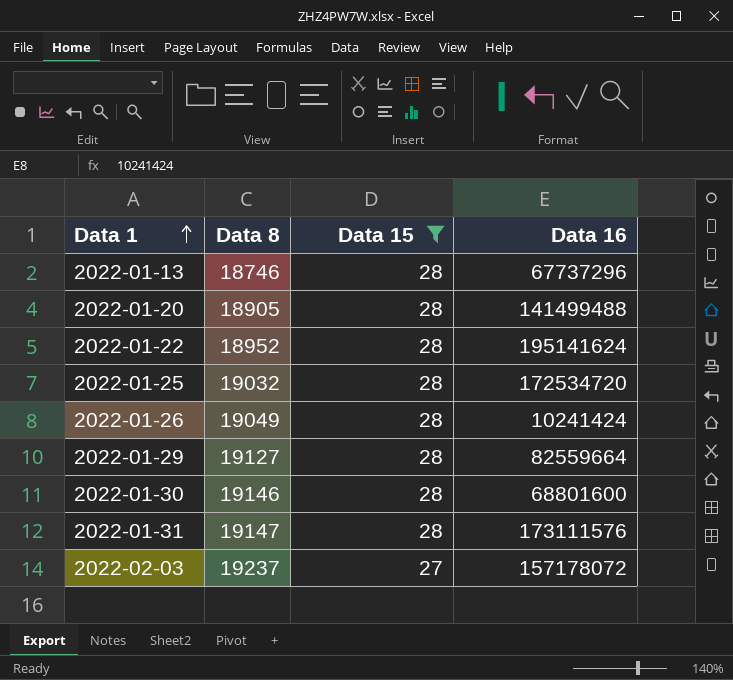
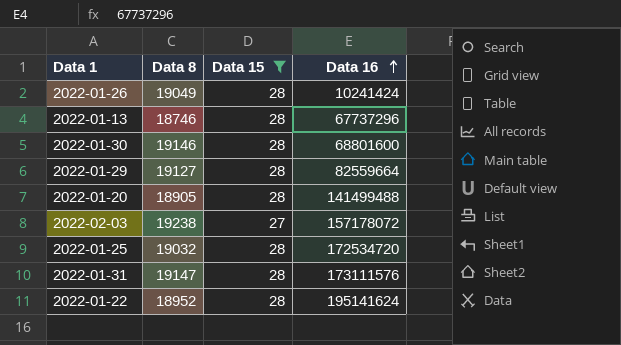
row order: Data 1 ascending -> Data 16 ascending
2022-02-03 | Data 8: 19237 -> 19238

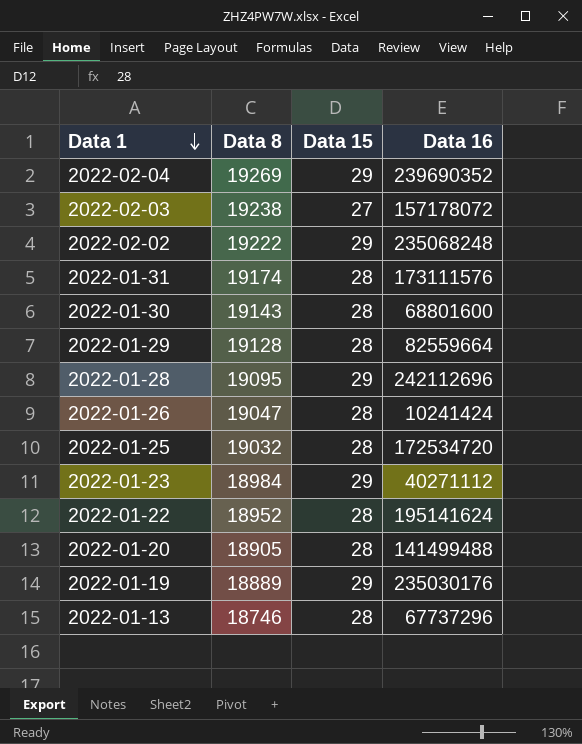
filter: Data 15 != 29 -> none
row order: Data 16 ascending -> Data 1 descending
2022-01-31 | Data 8: 19147 -> 19174
2022-01-30 | Data 8: 19146 -> 19143
2022-01-29 | Data 8: 19127 -> 19128
2022-01-26 | Data 8: 19049 -> 19047

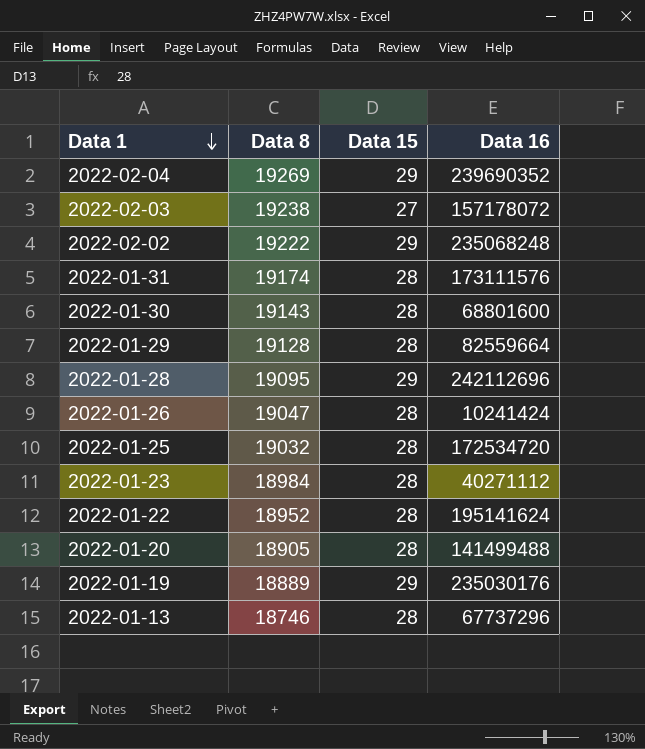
2022-01-23 | Data 15: 29 -> 28

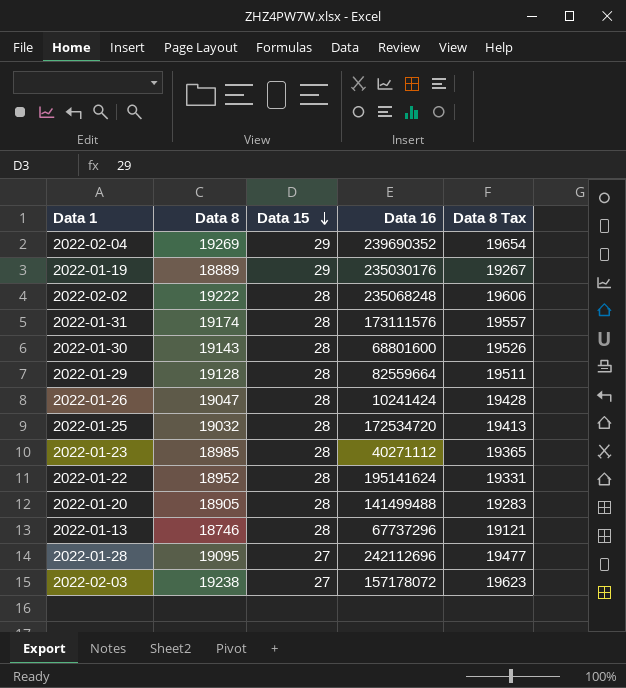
row order: Data 1 descending -> Data 15 descending
column Data 8 Tax | formula: none -> [Data 8] * 1.02
2022-02-02 | Data 15: 29 -> 28
2022-01-23 | Data 8: 18984 -> 18985
2022-01-28 | Data 15: 29 -> 27

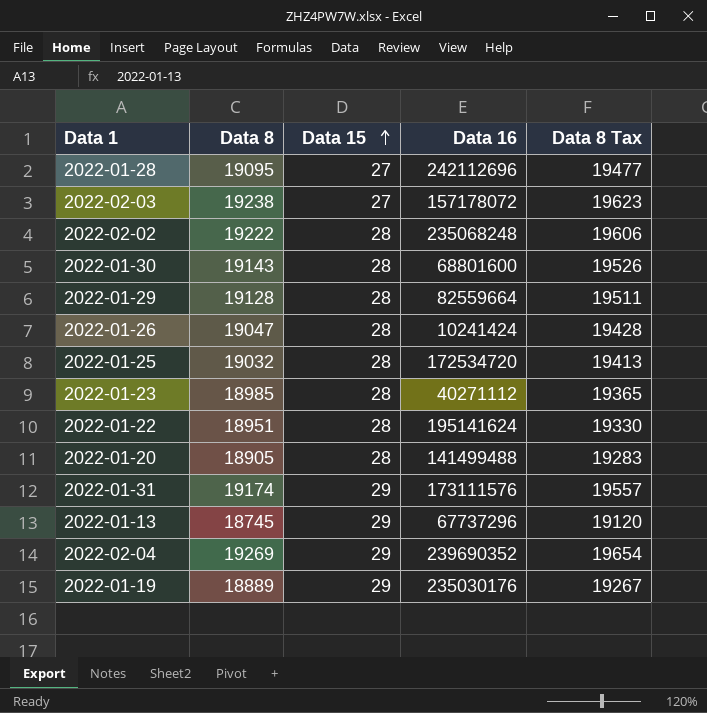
row order: Data 15 descending -> Data 15 ascending
2022-01-22 | Data 8: 18952 -> 18951
2022-01-22 | Data 8 Tax: 19331 -> 19330
2022-01-31 | Data 15: 28 -> 29
2022-01-13 | Data 8: 18746 -> 18745
2022-01-13 | Data 15: 28 -> 29
2022-01-13 | Data 8 Tax: 19121 -> 19120

